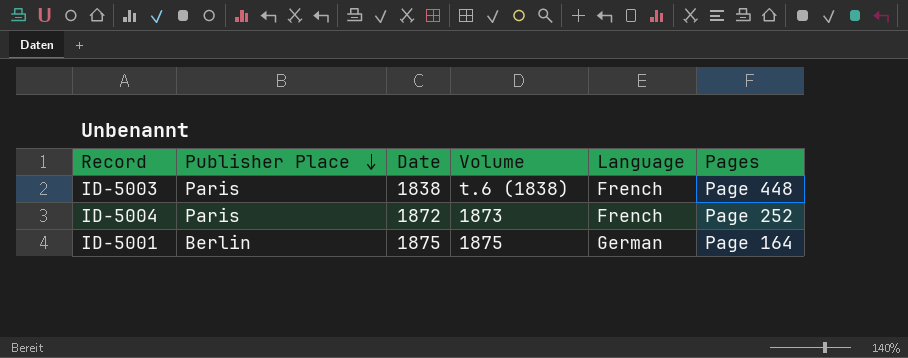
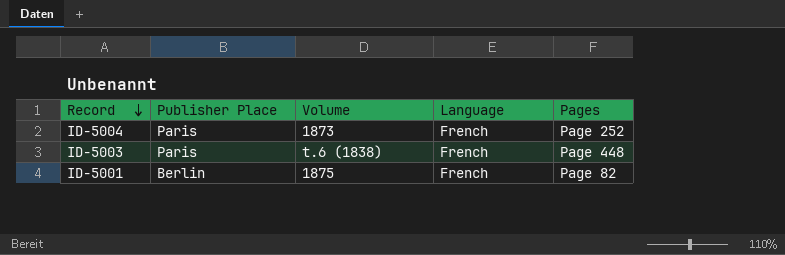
row order: Publisher Place descending -> Record descending
column Date | position: 3 -> none
ID-5001 | Language: German -> French
ID-5001 | Pages: Page 164 -> Page 82

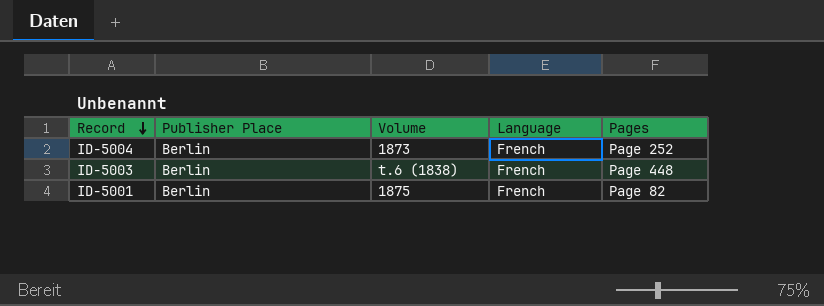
ID-5004 | Publisher Place: Paris -> Berlin
ID-5003 | Publisher Place: Paris -> Berlin

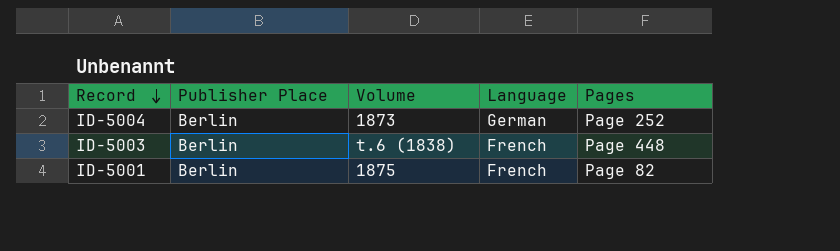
ID-5004 | Language: French -> German

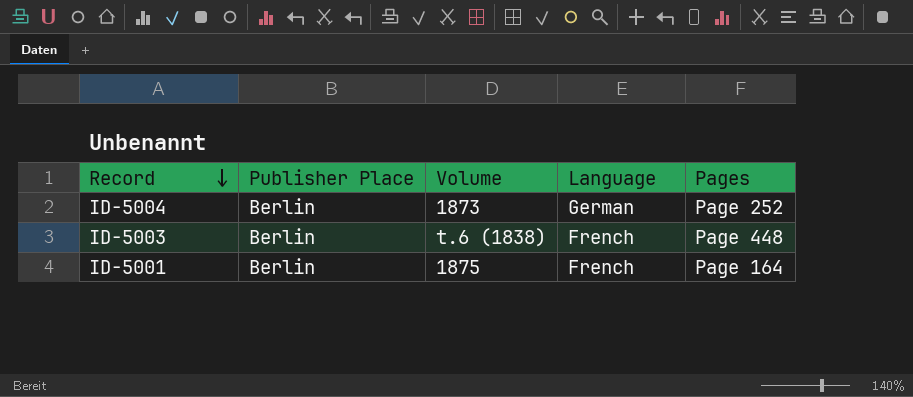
ID-5001 | Pages: Page 82 -> Page 164

